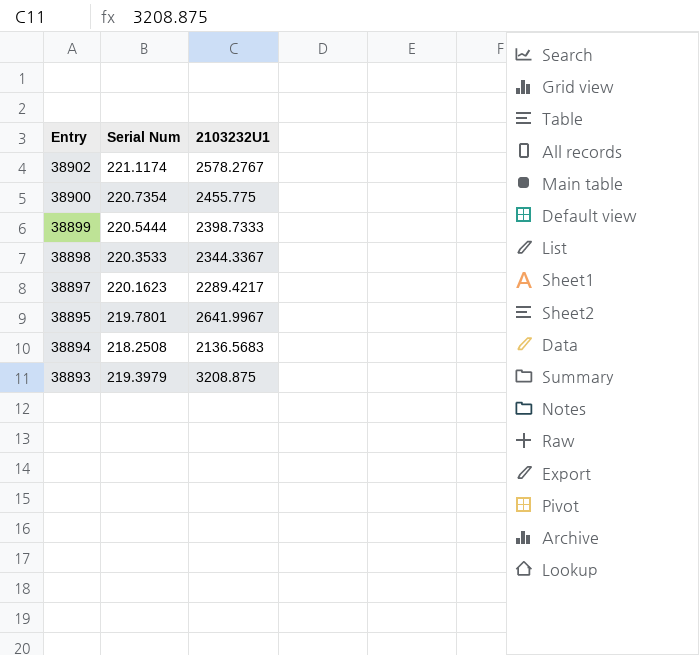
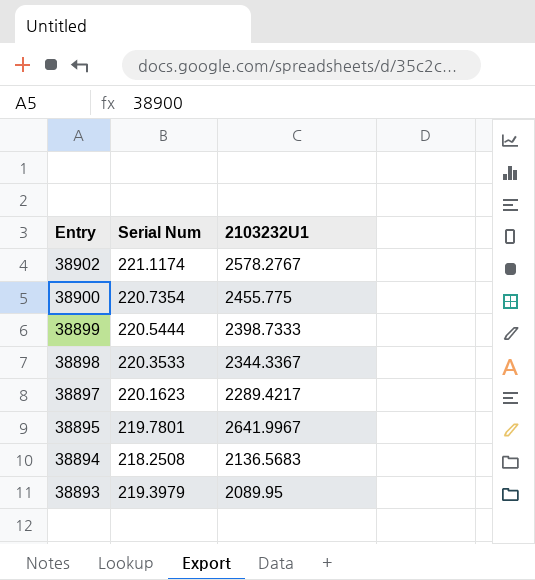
38893 | 2103232U1: 3208.875 -> 2089.95

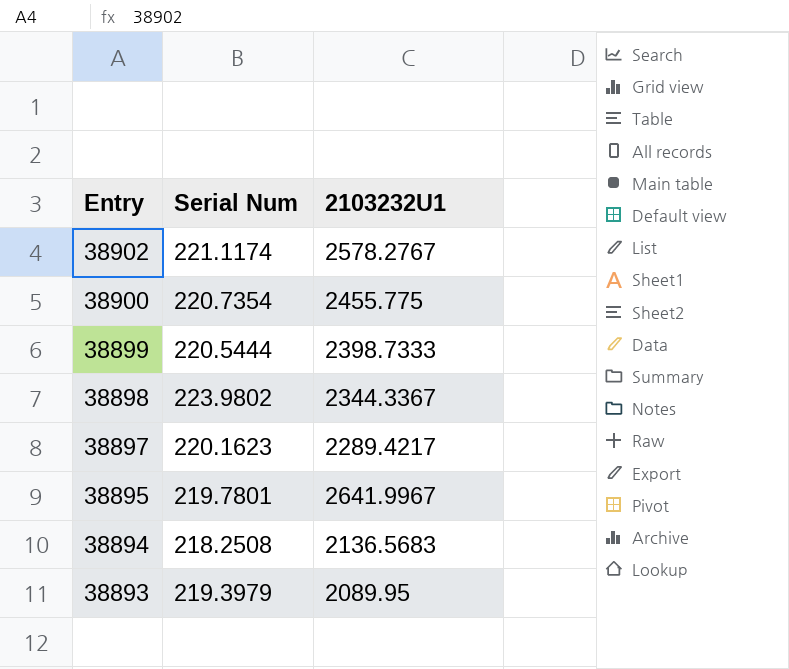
38898 | Serial Num: 220.3533 -> 223.9802

